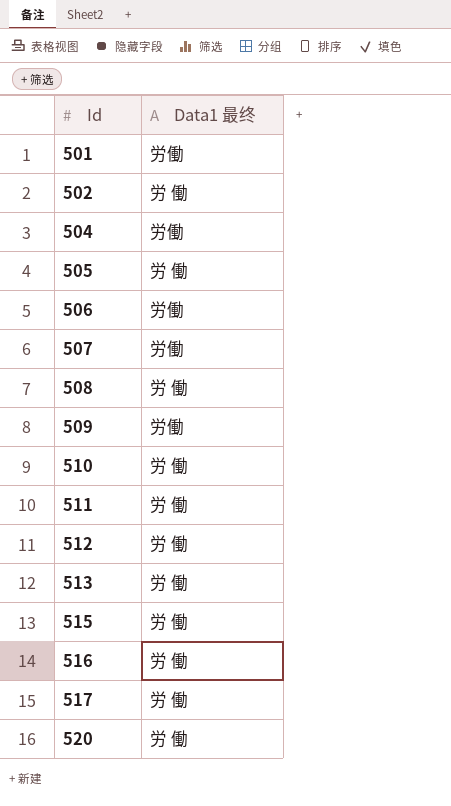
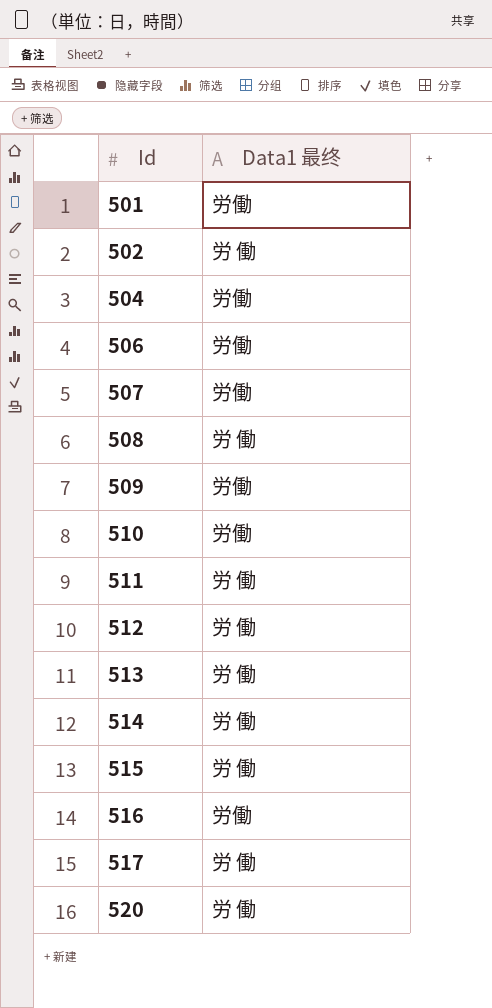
row 505: 労 働 -> none
510 | Data1 最终: 労 働 -> 労働
row 514: none -> 労 働
516 | Data1 最终: 労 働 -> 労働

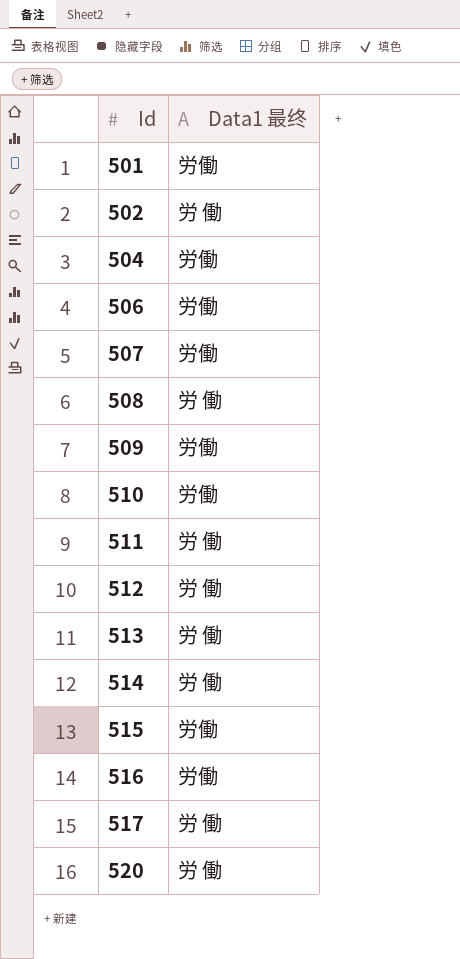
515 | Data1 最终: 労 働 -> 労働

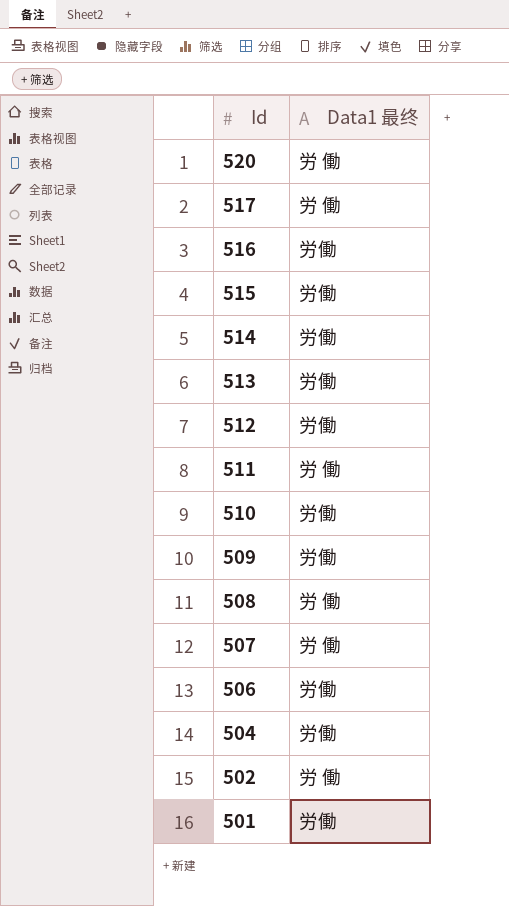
row order: Id ascending -> Id descending
514 | Data1 最终: 労 働 -> 労働
513 | Data1 最终: 労 働 -> 労働
512 | Data1 最终: 労 働 -> 労働
507 | Data1 最终: 労働 -> 労 働

